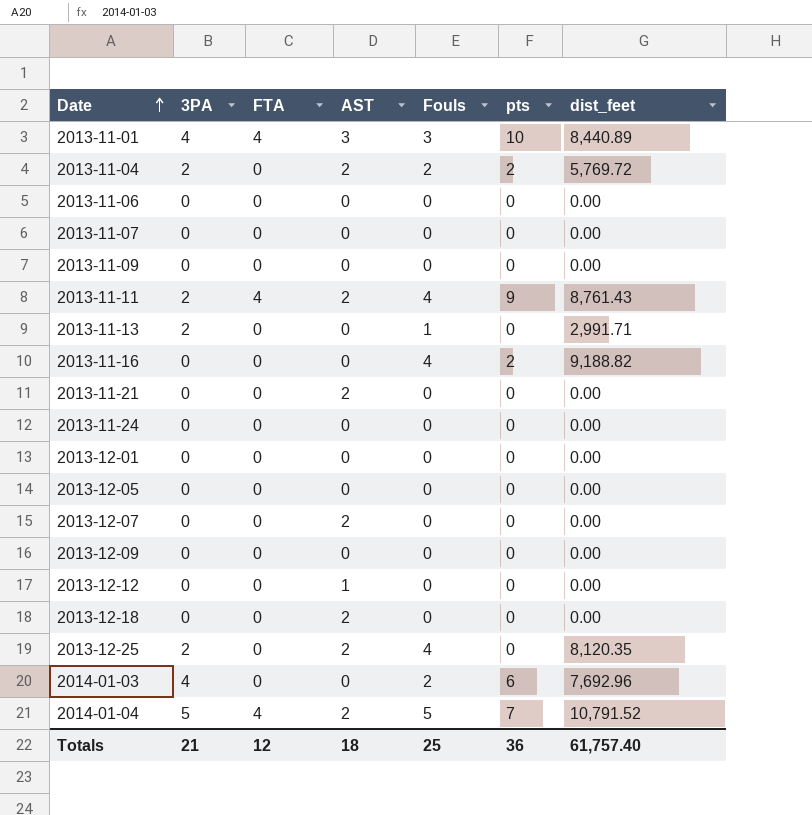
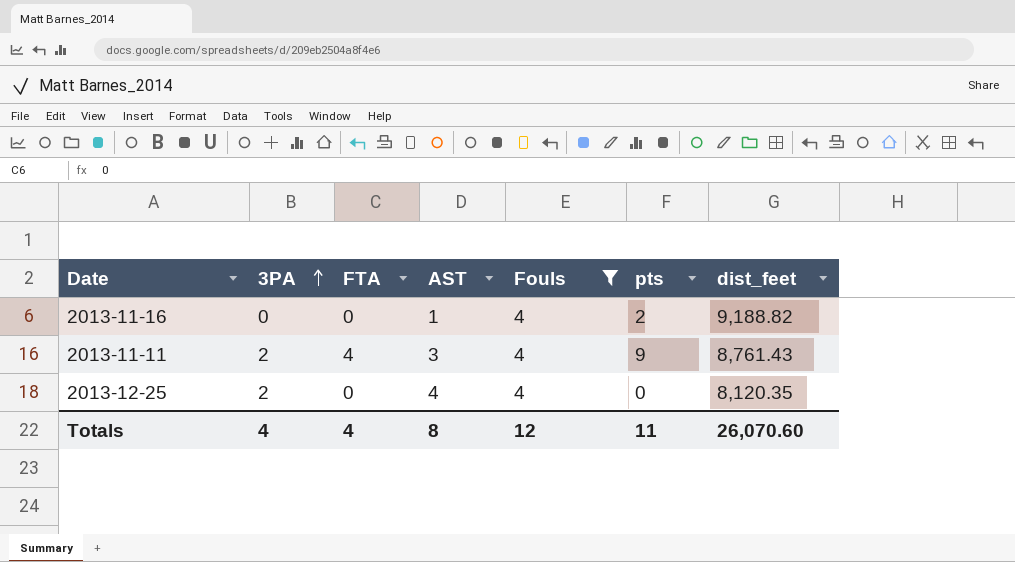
filter: none -> Fouls = 4
row order: Date ascending -> 3PA ascending
2013-11-16 | AST: 0 -> 1
2013-11-11 | AST: 2 -> 3
2013-12-25 | AST: 2 -> 4
Totals | 3PA: 21 -> 4
Totals | FTA: 12 -> 4
Totals | AST: 18 -> 8
Totals | Fouls: 25 -> 12
Totals | pts: 36 -> 11
Totals | dist_feet: 61,757.40 -> 26,070.60

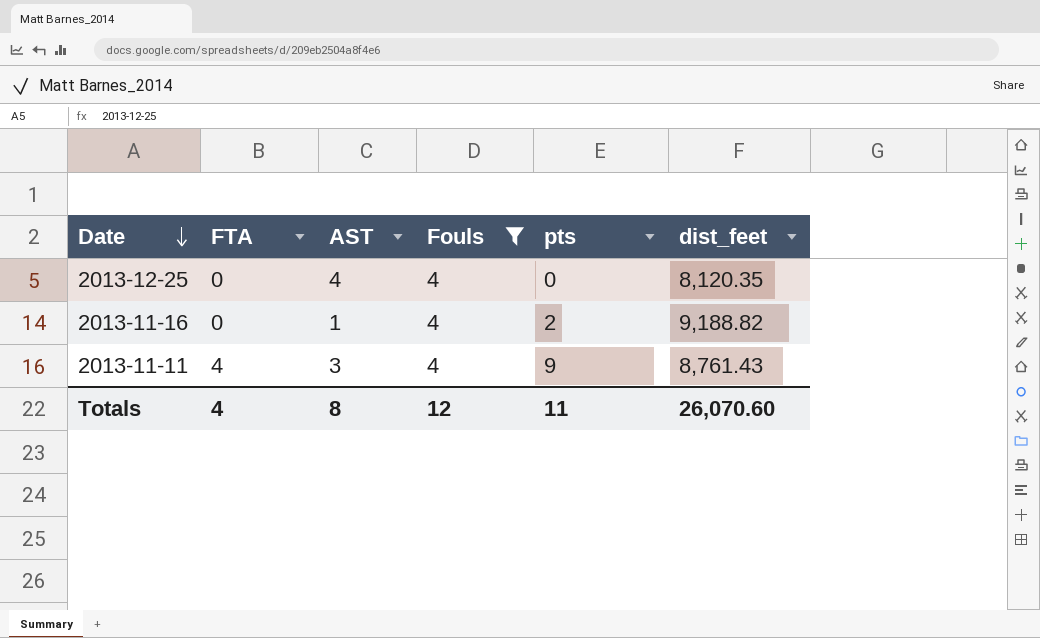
row order: 3PA ascending -> Date descending
column 3PA | position: 2 -> none

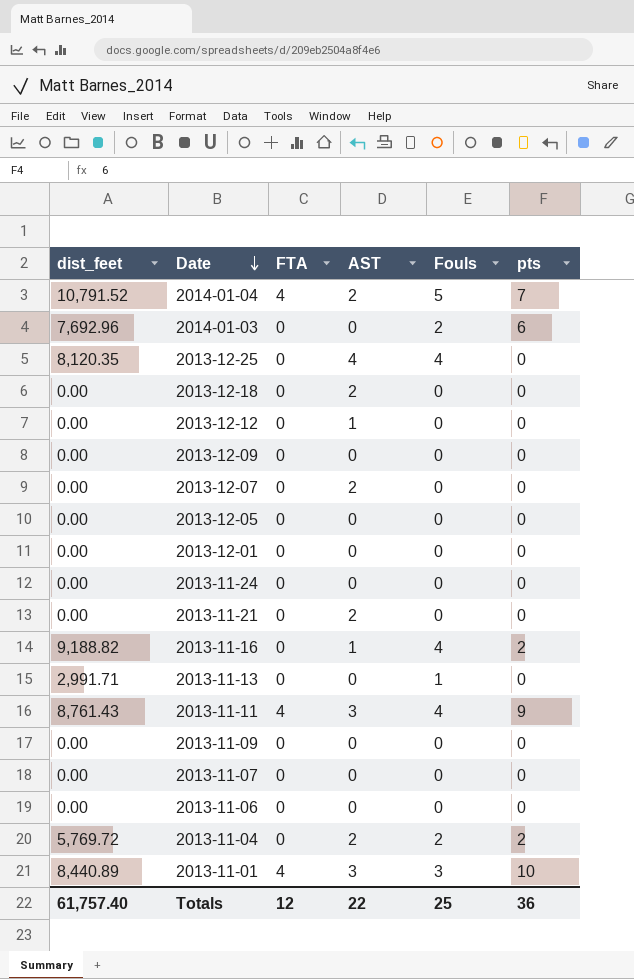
filter: Fouls = 4 -> none
column dist_feet | position: 6 -> 1
Totals | dist_feet: 26,070.60 -> 61,757.40
Totals | FTA: 4 -> 12
Totals | AST: 8 -> 22
Totals | Fouls: 12 -> 25
Totals | pts: 11 -> 36

